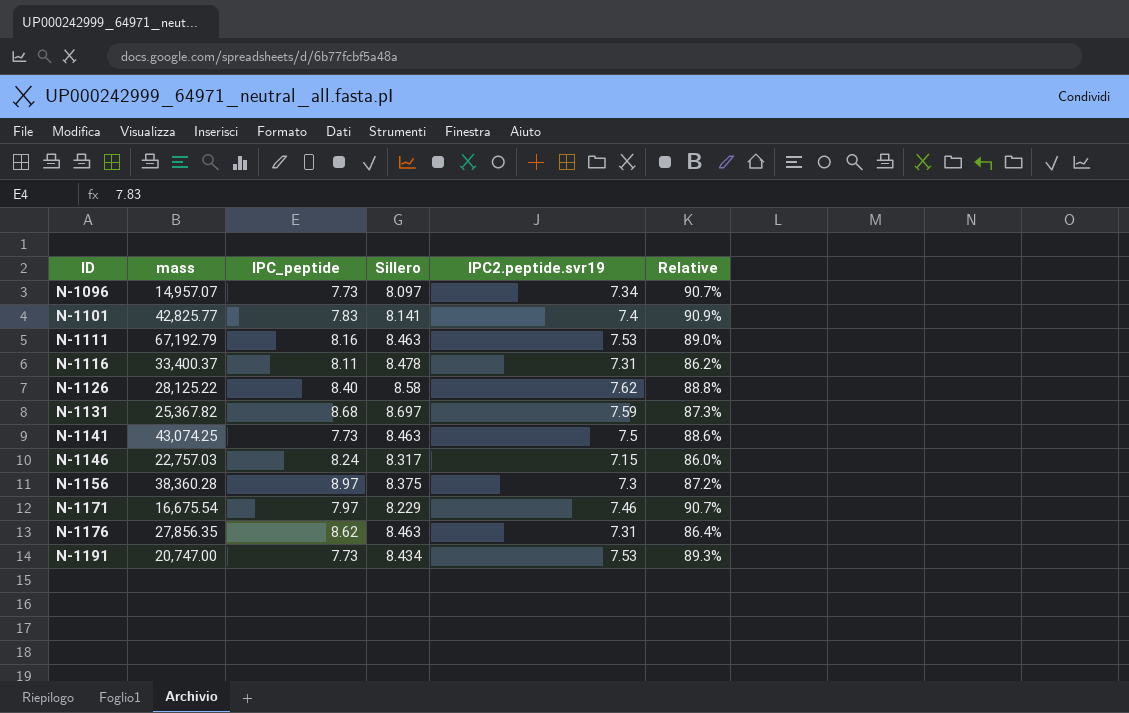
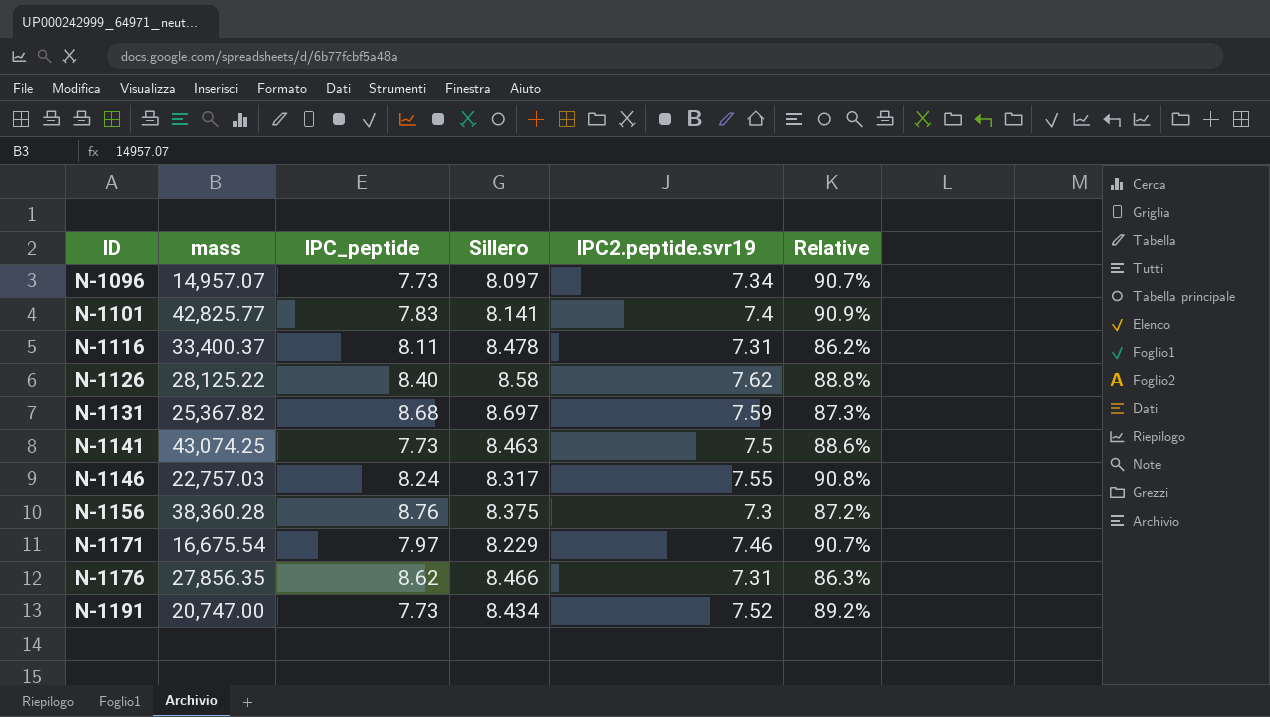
row N-1111: 67,192.79 | 8.16 | 8.463 | 7.53 | 89.0% -> none
N-1146 | IPC2.peptide.svr19: 7.15 -> 7.55
N-1146 | Relative: 86.0% -> 90.8%
N-1156 | IPC_peptide: 8.97 -> 8.76
N-1176 | Sillero: 8.463 -> 8.466
N-1176 | Relative: 86.4% -> 86.3%
N-1191 | IPC2.peptide.svr19: 7.53 -> 7.52
N-1191 | Relative: 89.3% -> 89.2%

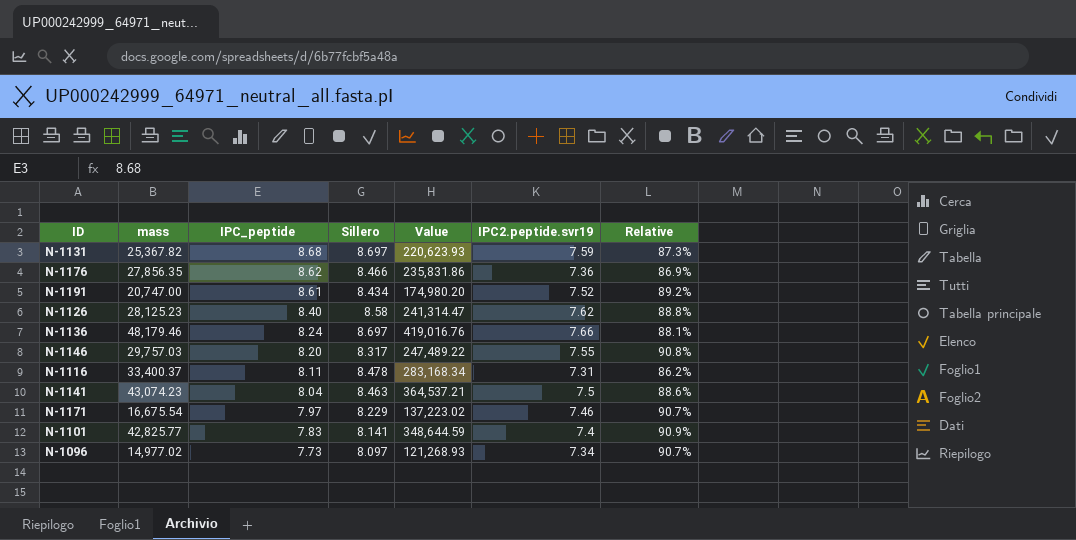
row order: ID ascending -> IPC_peptide descending
column Value | formula: none -> [mass] * [Sillero]
row N-1156: 38,360.28 | 8.76 | 8.375 | 7.3 | 87.2% -> none
N-1176 | IPC2.peptide.svr19: 7.31 -> 7.36
N-1176 | Relative: 86.3% -> 86.9%
N-1191 | IPC_peptide: 7.73 -> 8.61
N-1126 | mass: 28,125.22 -> 28,125.23
row N-1136: none -> 48,179.46 | 8.24 | 8.697 | 419,016.76 | 7.66 | 88.1%
N-1146 | mass: 22,757.03 -> 29,757.03
N-1146 | IPC_peptide: 8.24 -> 8.20
N-1141 | mass: 43,074.25 -> 43,074.23
N-1141 | IPC_peptide: 7.73 -> 8.04
N-1096 | mass: 14,957.07 -> 14,977.02

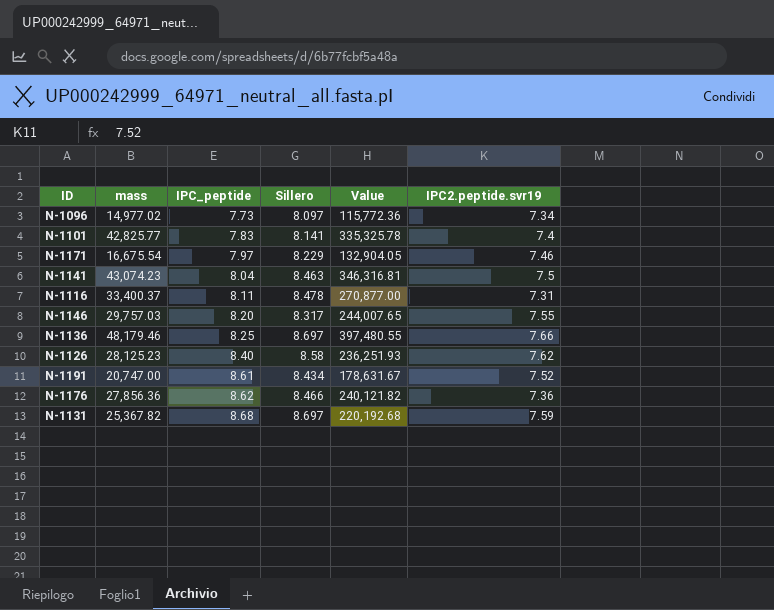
row order: IPC_peptide descending -> IPC_peptide ascending
column Relative | formula: [IPC2.peptide.svr19] / [Sillero] -> none
column Value | formula: [mass] * [Sillero] -> [mass] * [IPC_peptide]
N-1136 | IPC_peptide: 8.24 -> 8.25
N-1176 | mass: 27,856.35 -> 27,856.36

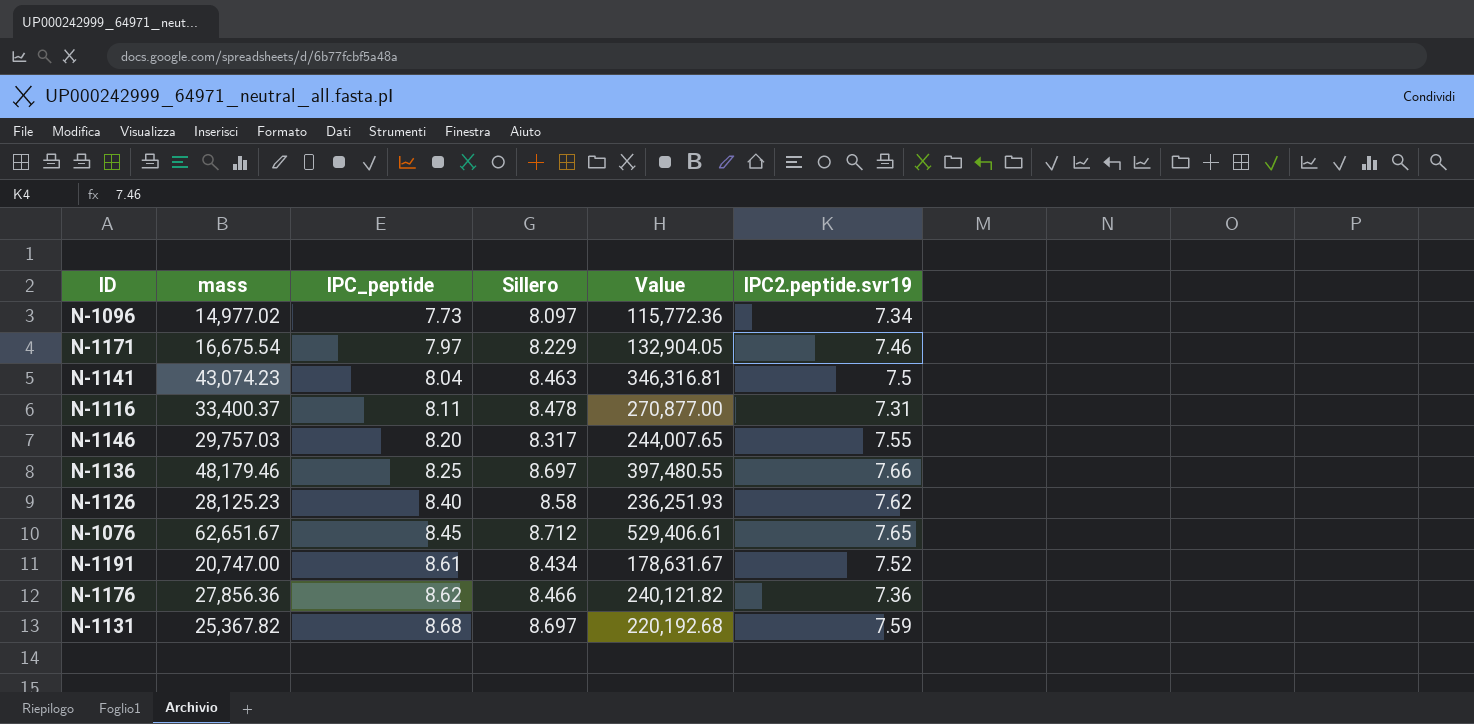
row N-1101: 42,825.77 | 7.83 | 8.141 | 335,325.78 | 7.4 -> none
row N-1076: none -> 62,651.67 | 8.45 | 8.712 | 529,406.61 | 7.65

